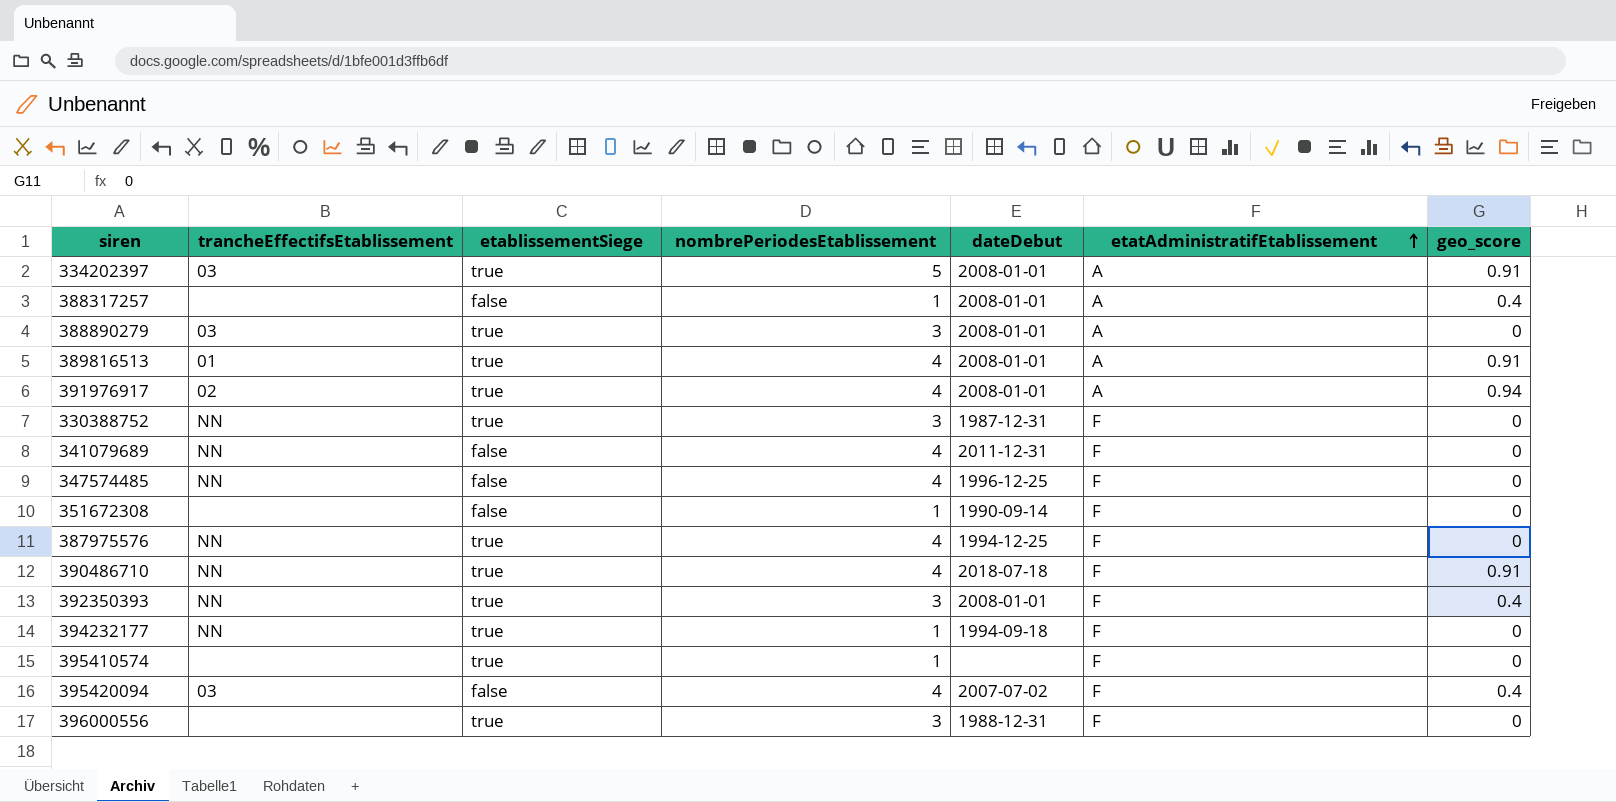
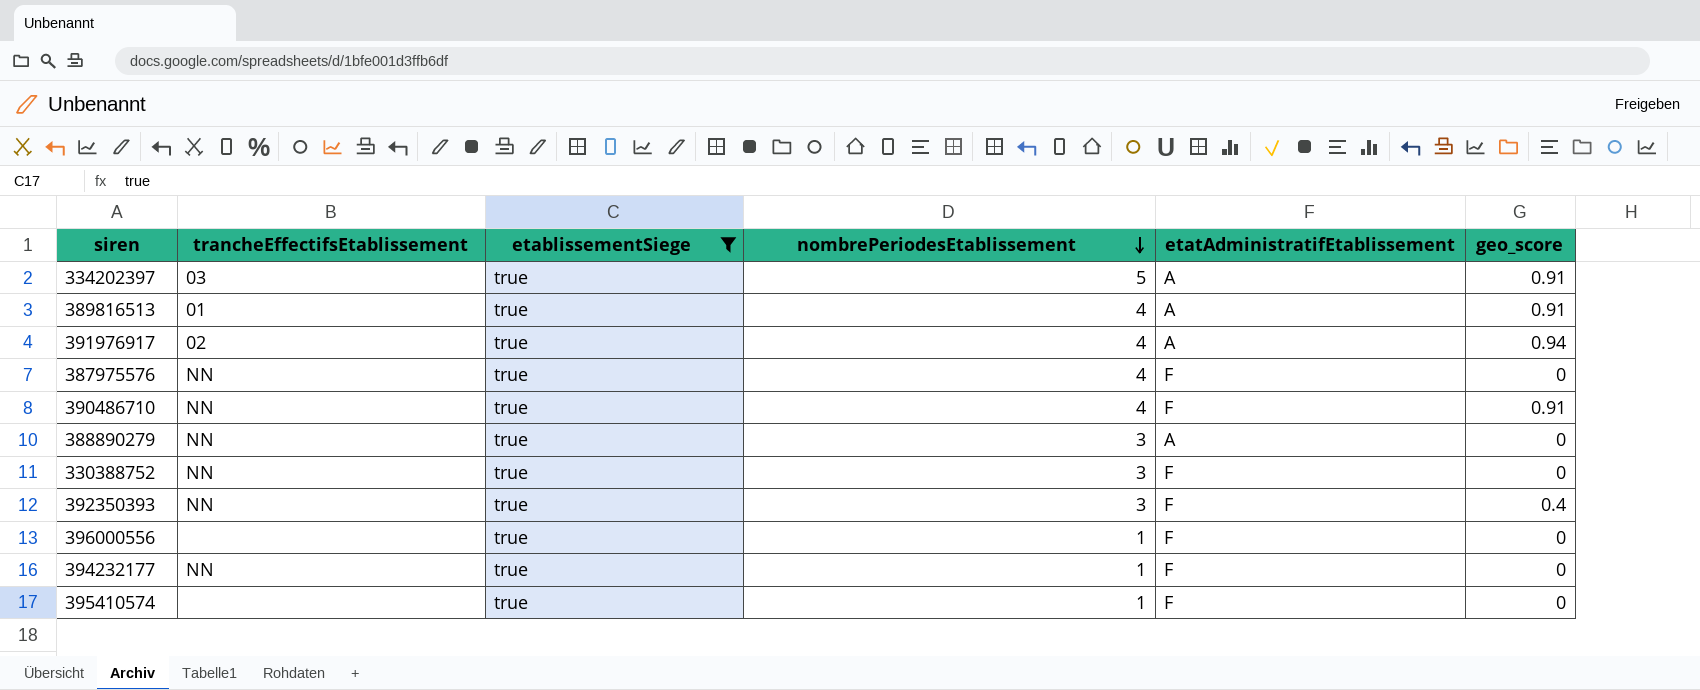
filter: none -> etablissementSiege = true
row order: etatAdministratifEtablissement ascending -> nombrePeriodesEtablissement descending
column dateDebut | position: 5 -> none
388890279 | trancheEffectifsEtablissement: 03 -> NN
396000556 | nombrePeriodesEtablissement: 3 -> 1

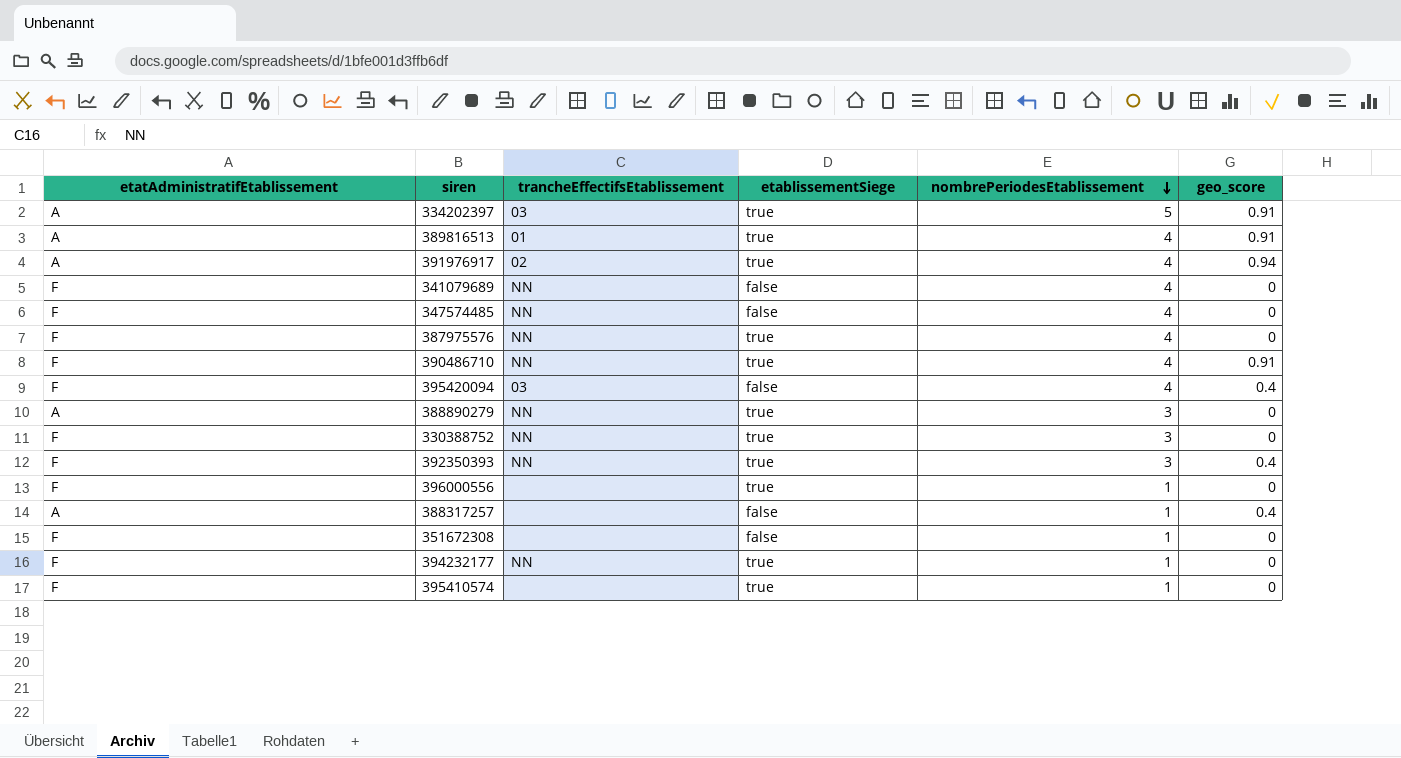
filter: etablissementSiege = true -> none
column etatAdministratifEtablissement | position: 5 -> 1

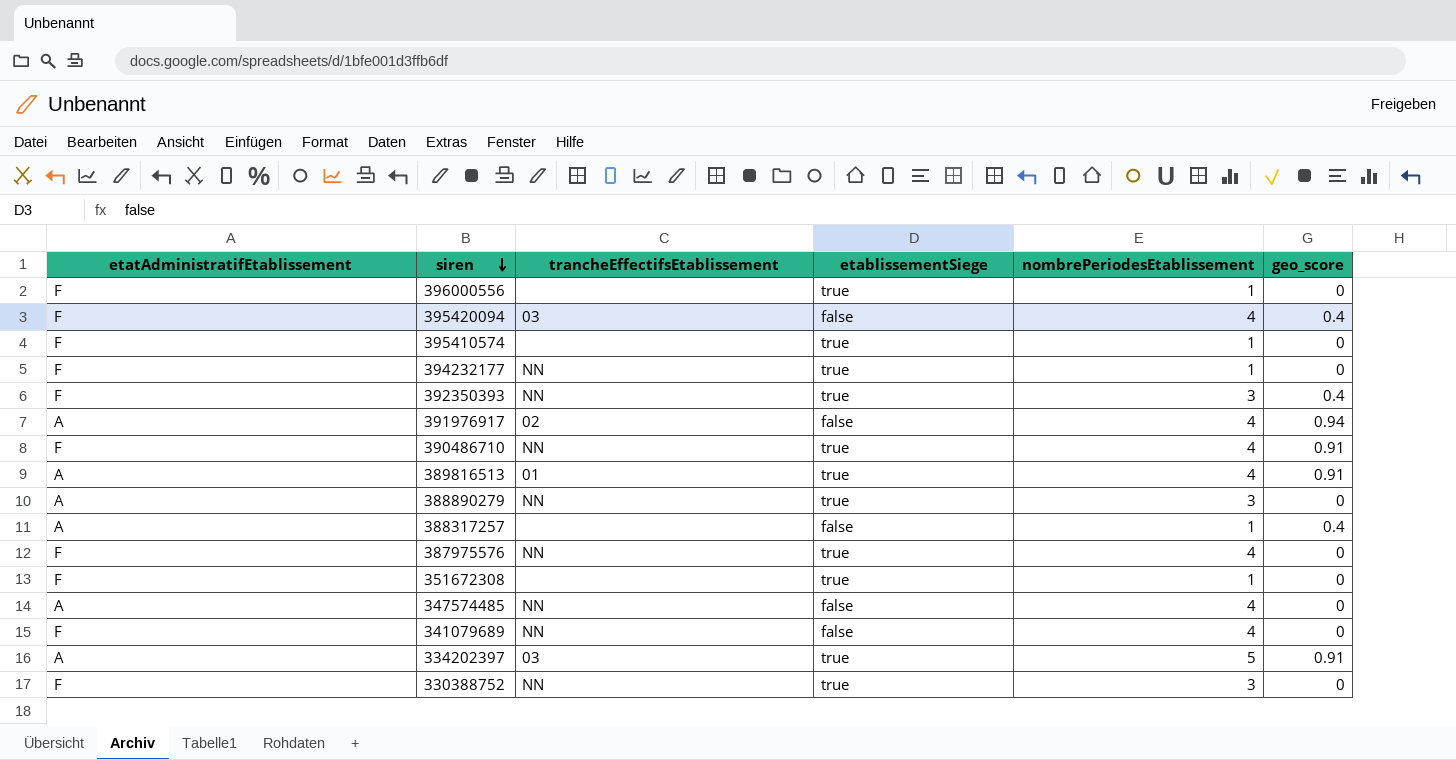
row order: nombrePeriodesEtablissement descending -> siren descending
391976917 | etablissementSiege: true -> false
351672308 | etablissementSiege: false -> true
347574485 | etatAdministratifEtablissement: F -> A

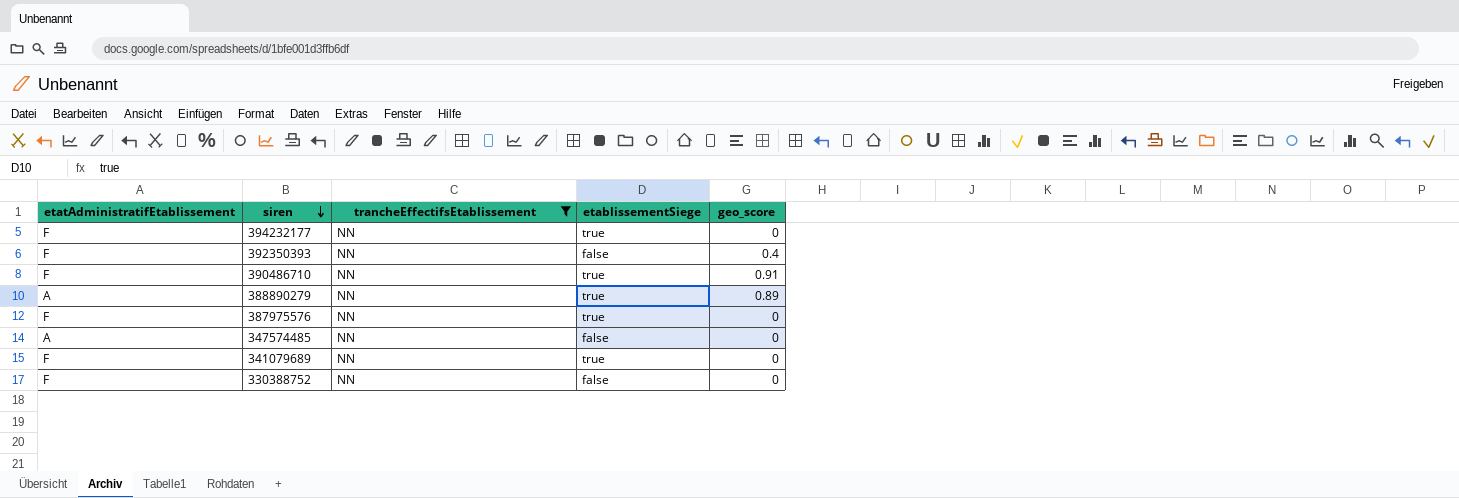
filter: none -> trancheEffectifsEtablissement = NN
column nombrePeriodesEtablissement | position: 5 -> none
392350393 | etablissementSiege: true -> false
388890279 | geo_score: 0 -> 0.89
341079689 | etablissementSiege: false -> true
330388752 | etablissementSiege: true -> false

